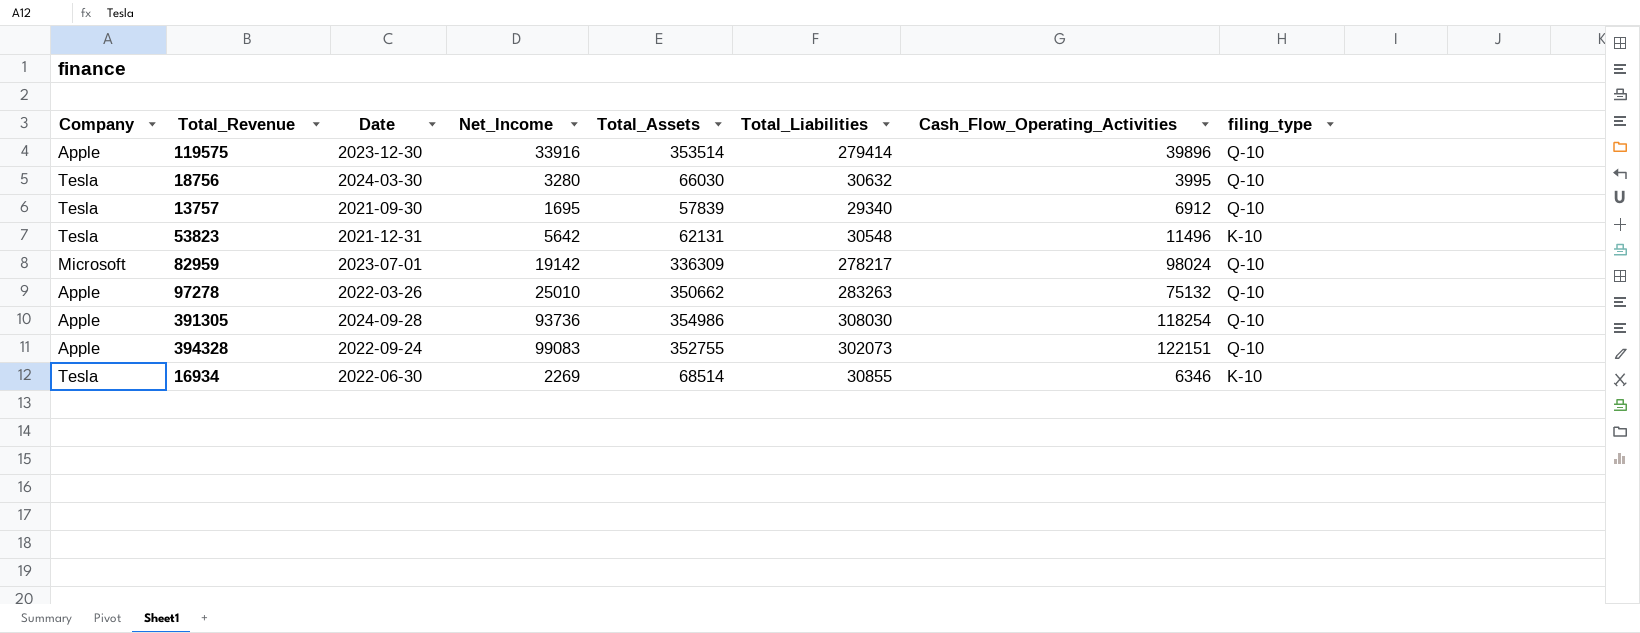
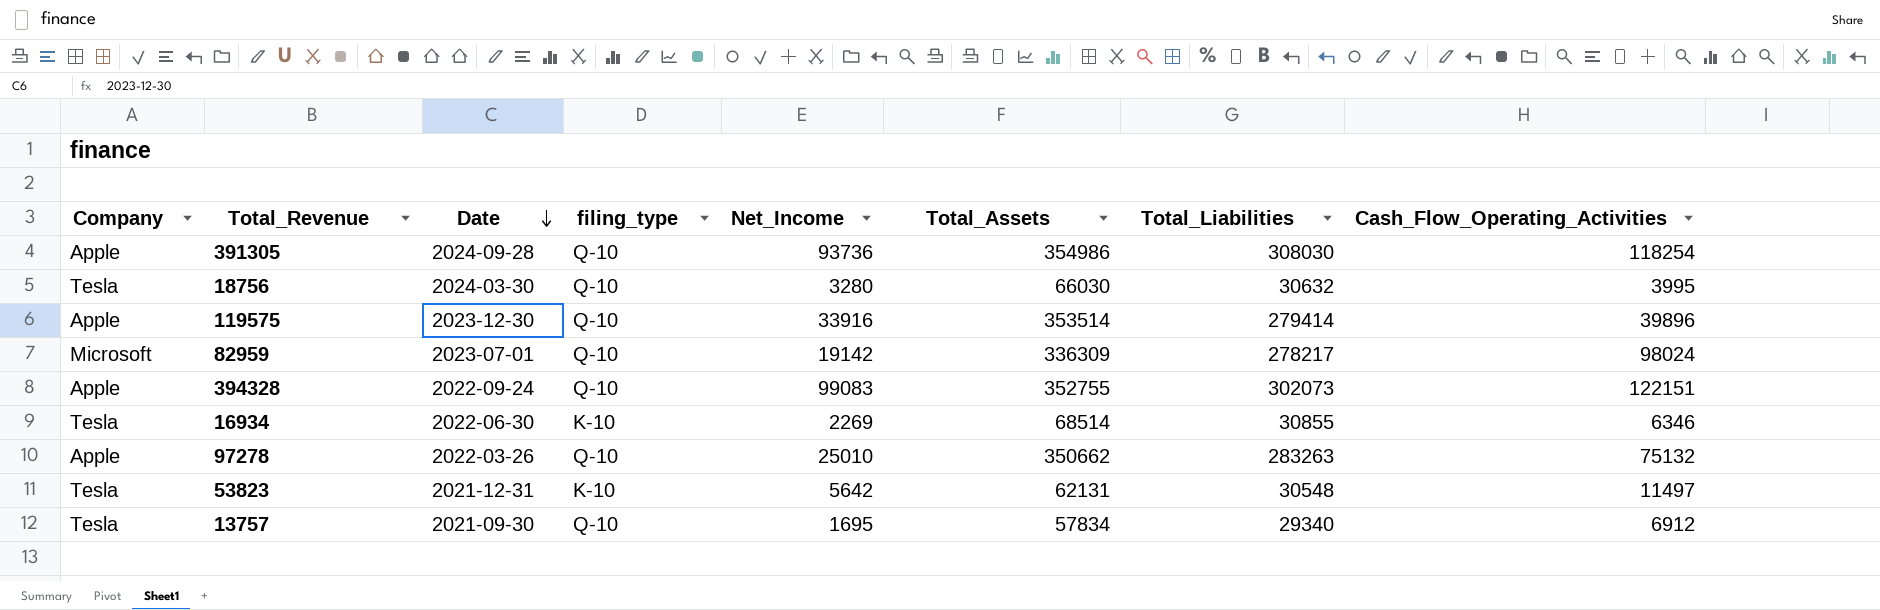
row order: none -> Date descending
column filing_type | position: 8 -> 4
53823 | Cash_Flow_Operating_Activities: 11496 -> 11497
13757 | Total_Assets: 57839 -> 57834

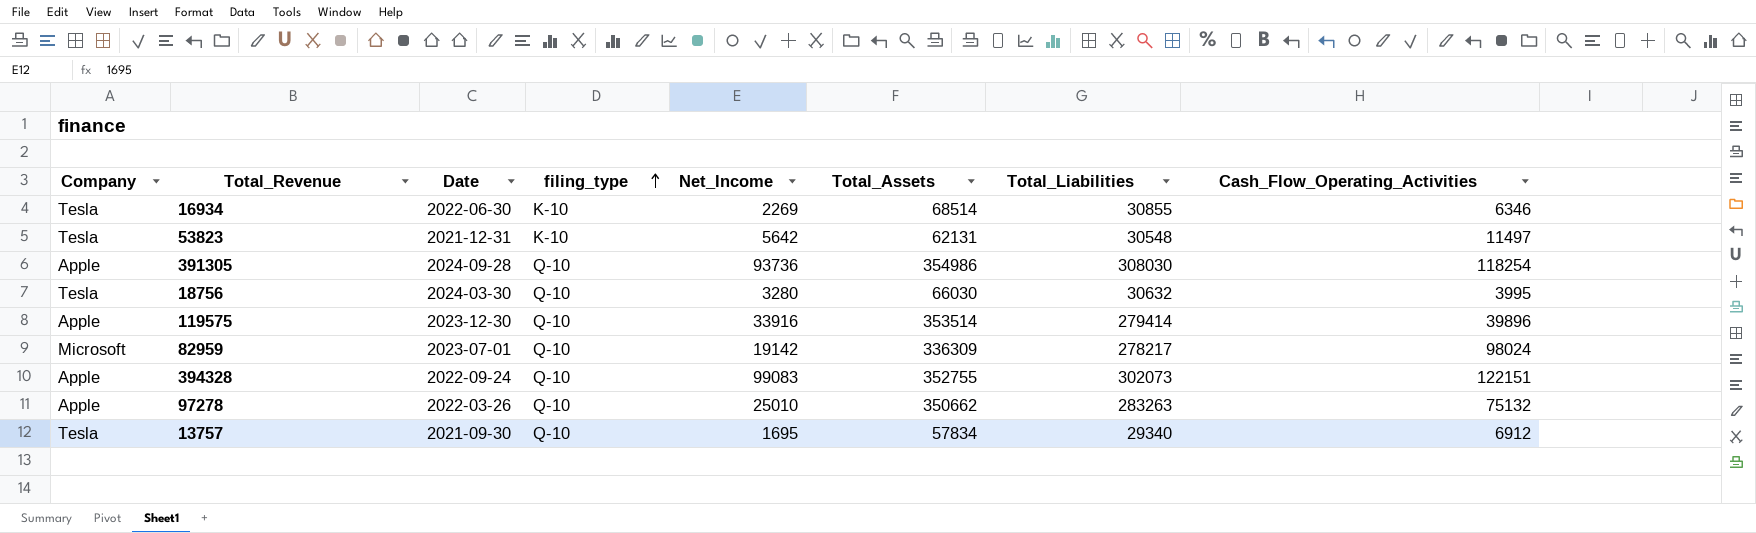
row order: Date descending -> filing_type ascending

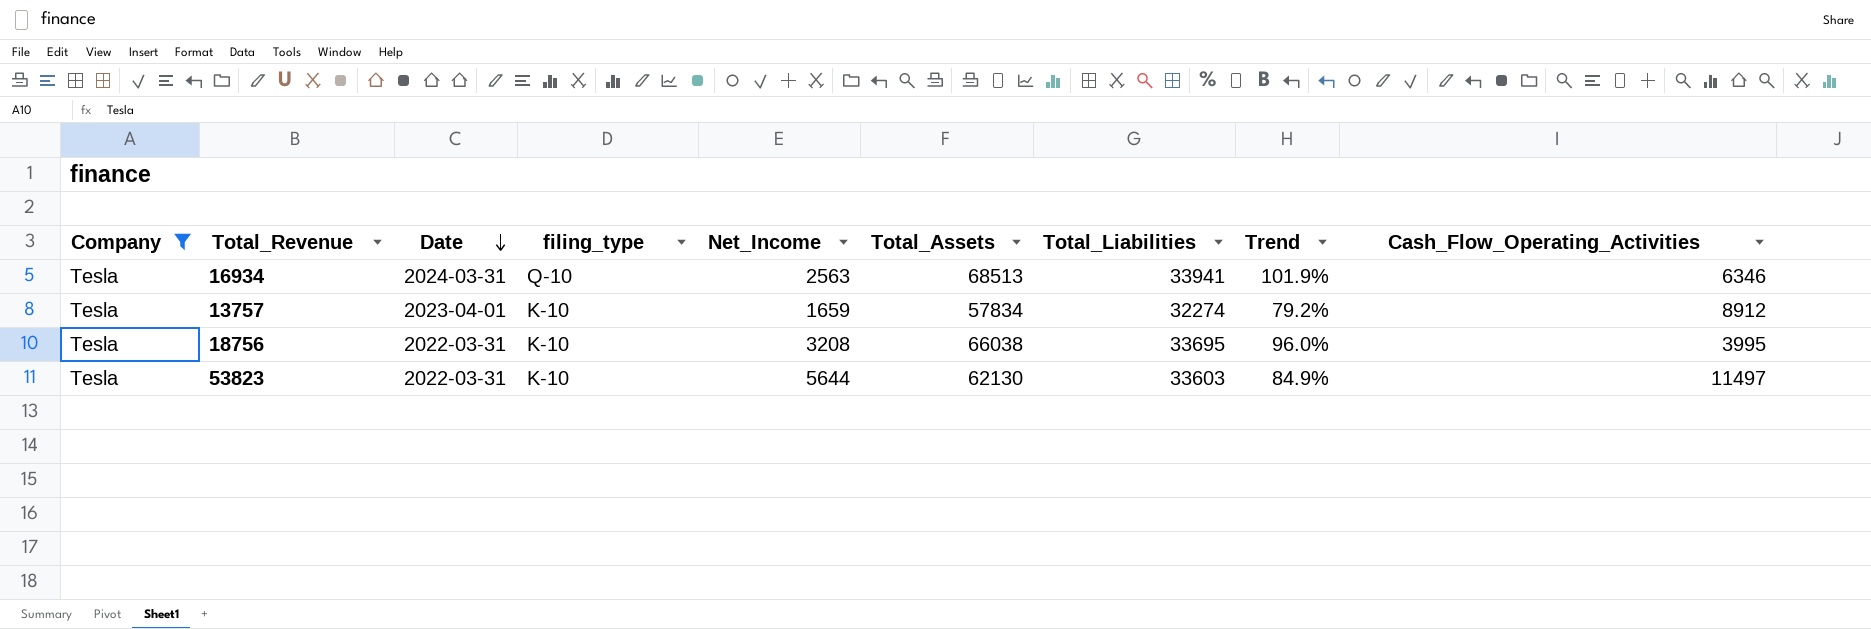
filter: none -> Company = Tesla
row order: filing_type ascending -> Date descending
column Trend | formula: none -> ([Total_Assets] - [Total_Liabilities]) / [Total_Liabilities]
16934 | Date: 2022-06-30 -> 2024-03-31
16934 | filing_type: K-10 -> Q-10
16934 | Net_Income: 2269 -> 2563
16934 | Total_Assets: 68514 -> 68513
16934 | Total_Liabilities: 30855 -> 33941
13757 | Date: 2021-09-30 -> 2023-04-01
13757 | filing_type: Q-10 -> K-10
13757 | Net_Income: 1695 -> 1659
13757 | Total_Liabilities: 29340 -> 32274
13757 | Cash_Flow_Operating_Activities: 6912 -> 8912
18756 | Date: 2024-03-30 -> 2022-03-31
18756 | filing_type: Q-10 -> K-10
18756 | Net_Income: 3280 -> 3208
18756 | Total_Assets: 66030 -> 66038
18756 | Total_Liabilities: 30632 -> 33695
53823 | Date: 2021-12-31 -> 2022-03-31
53823 | Net_Income: 5642 -> 5644
53823 | Total_Assets: 62131 -> 62130
53823 | Total_Liabilities: 30548 -> 33603

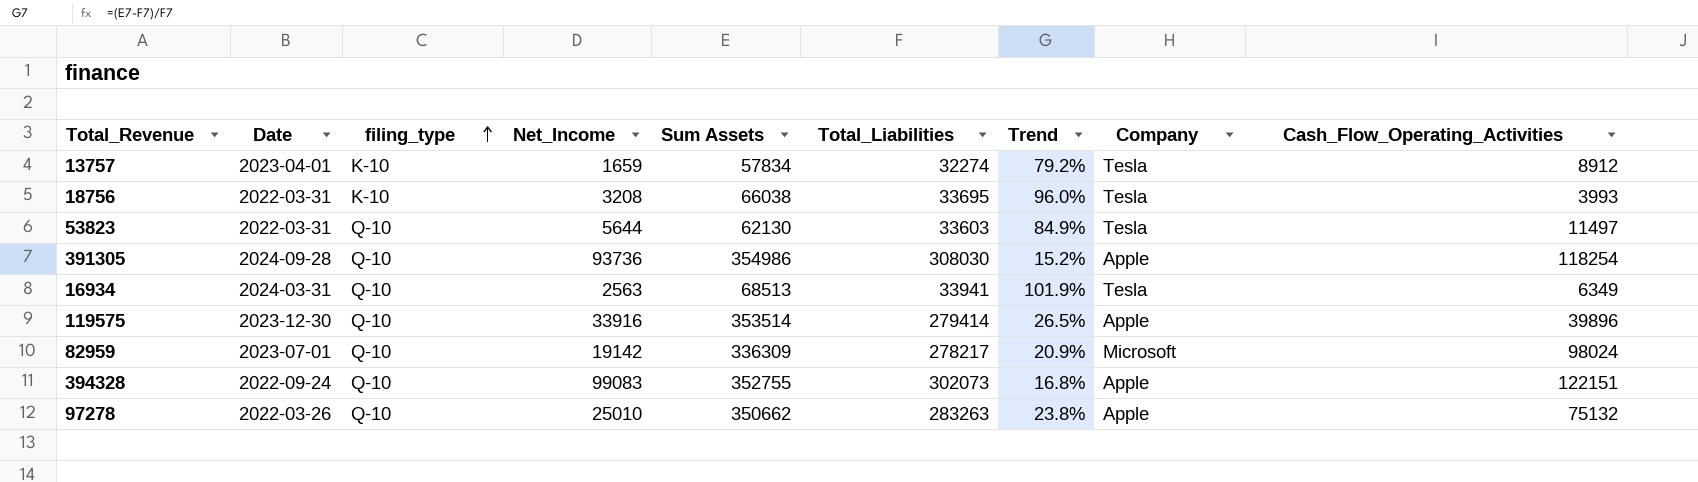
filter: Company = Tesla -> none
row order: Date descending -> filing_type ascending
column name: Total_Assets -> Sum Assets
column Company | position: 1 -> 8
18756 | Cash_Flow_Operating_Activities: 3995 -> 3993
53823 | filing_type: K-10 -> Q-10
16934 | Cash_Flow_Operating_Activities: 6346 -> 6349

